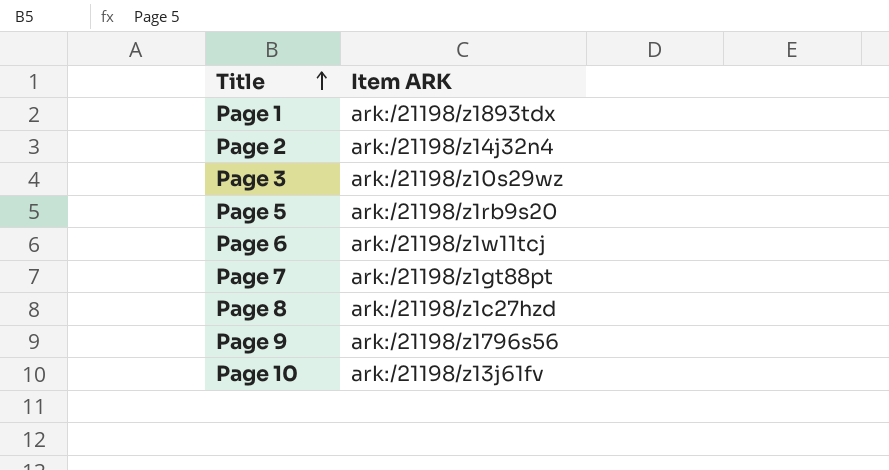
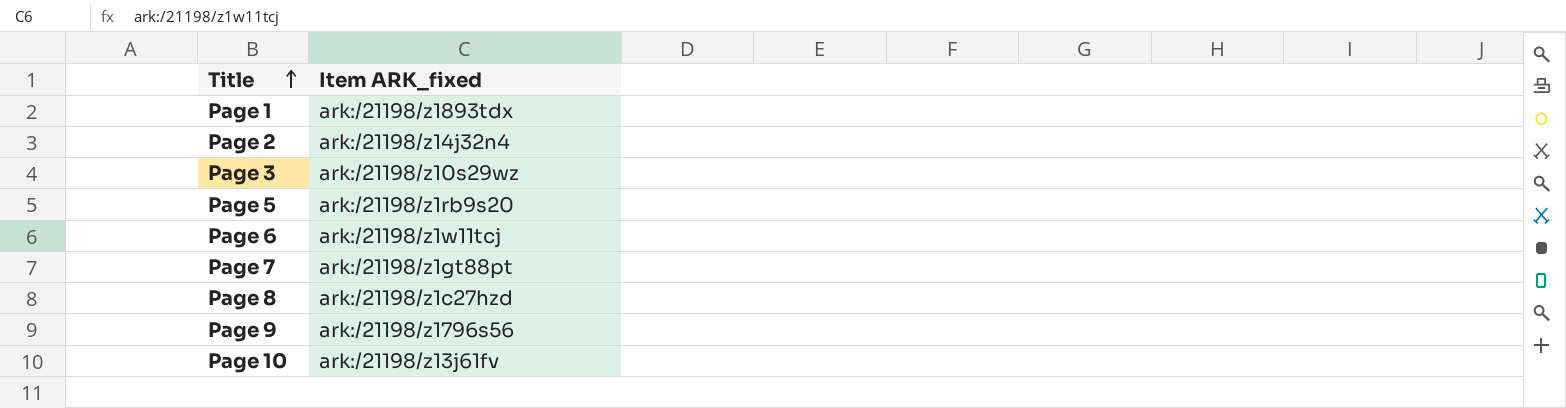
column name: Item ARK -> Item ARK_fixed

